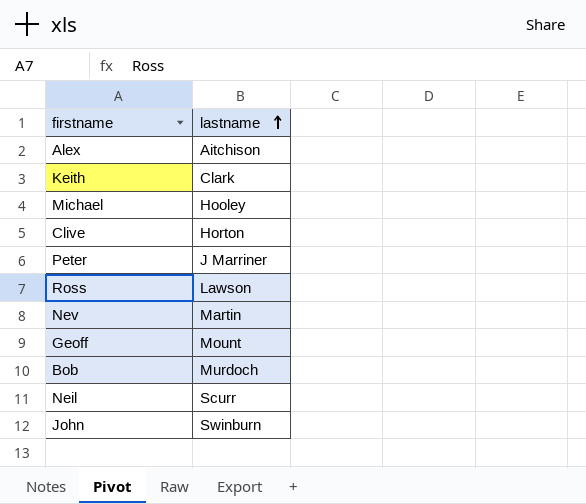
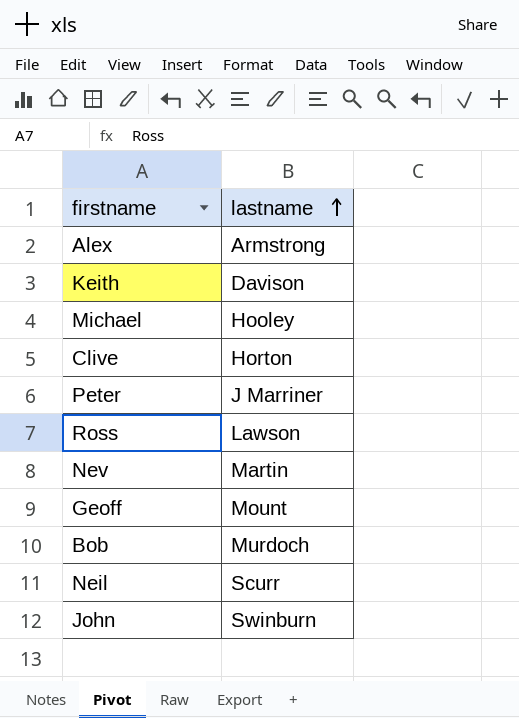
Alex | lastname: Aitchison -> Armstrong
Keith | lastname: Clark -> Davison

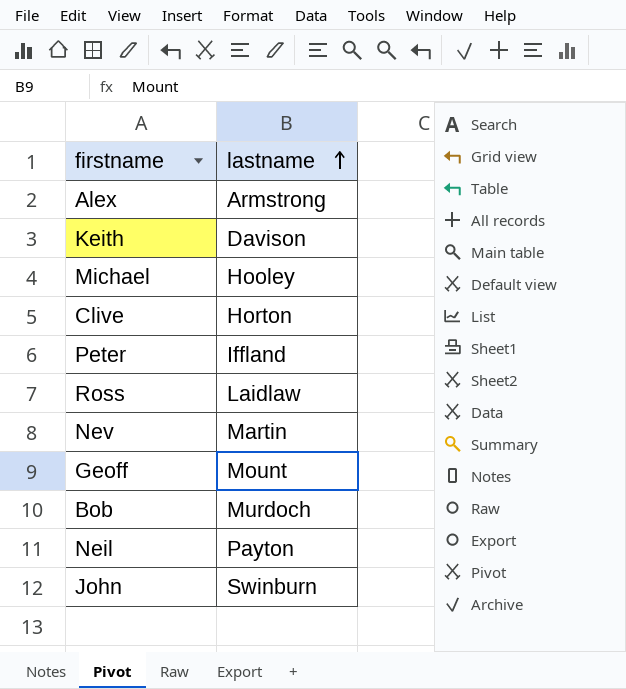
Peter | lastname: J Marriner -> Iffland
Ross | lastname: Lawson -> Laidlaw
Neil | lastname: Scurr -> Payton

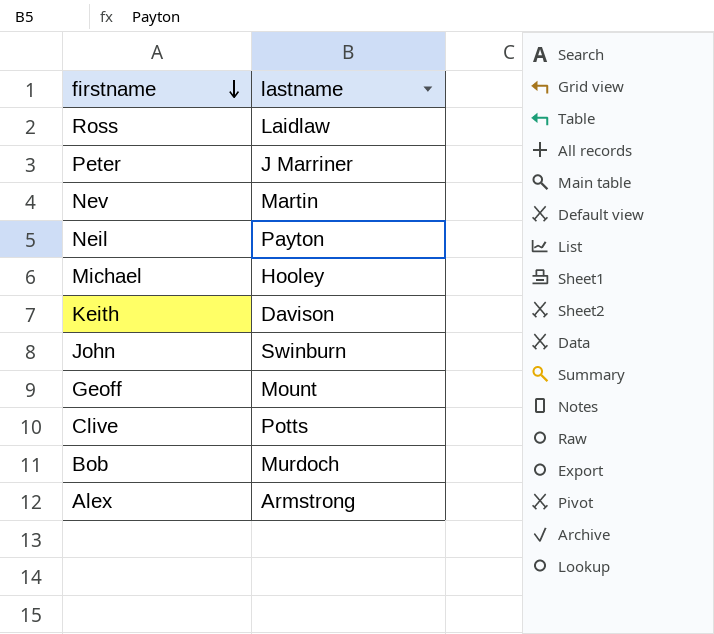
row order: lastname ascending -> firstname descending
Peter | lastname: Iffland -> J Marriner
Clive | lastname: Horton -> Potts

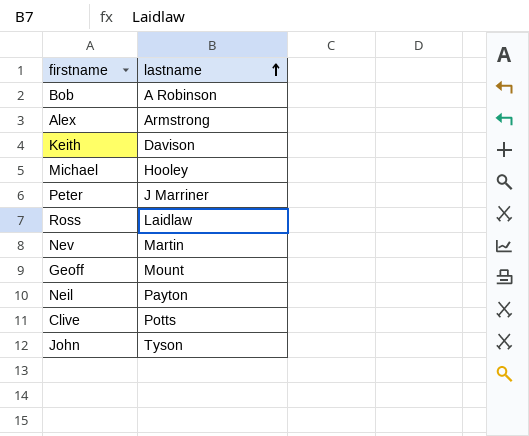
row order: firstname descending -> lastname ascending
Bob | lastname: Murdoch -> A Robinson
John | lastname: Swinburn -> Tyson

